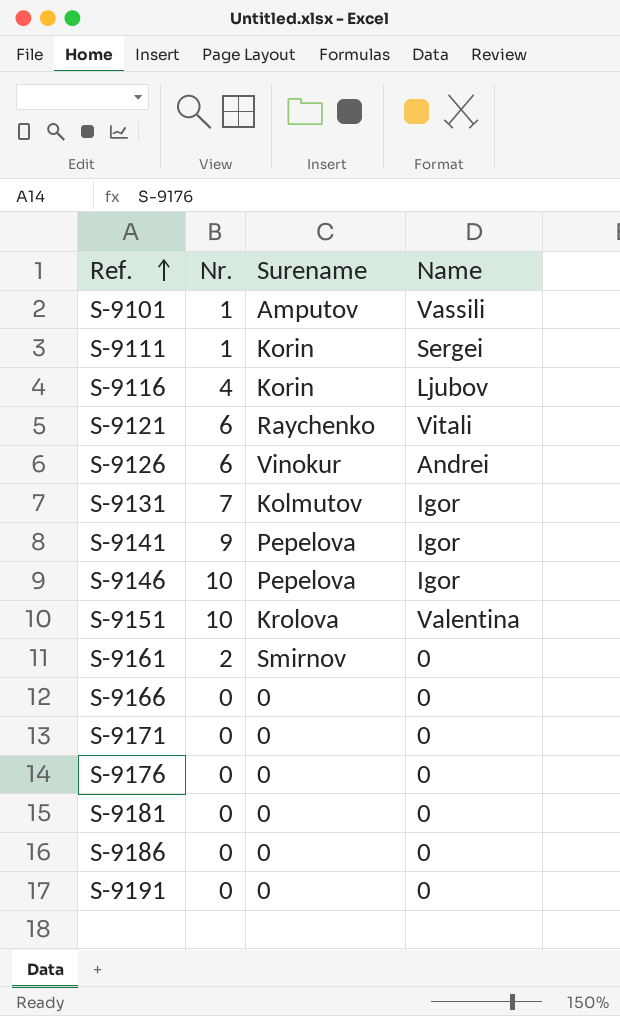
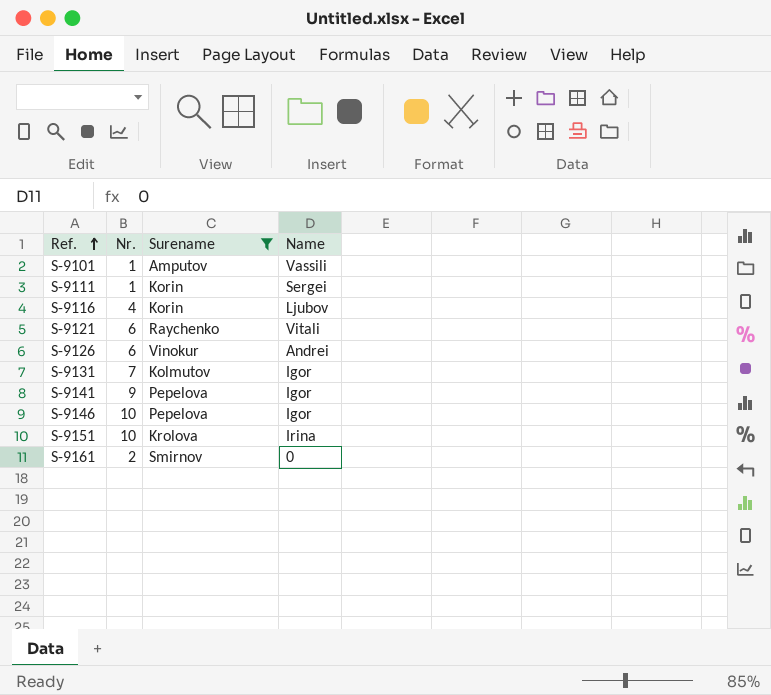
filter: none -> Surename != 0
S-9151 | Name: Valentina -> Irina

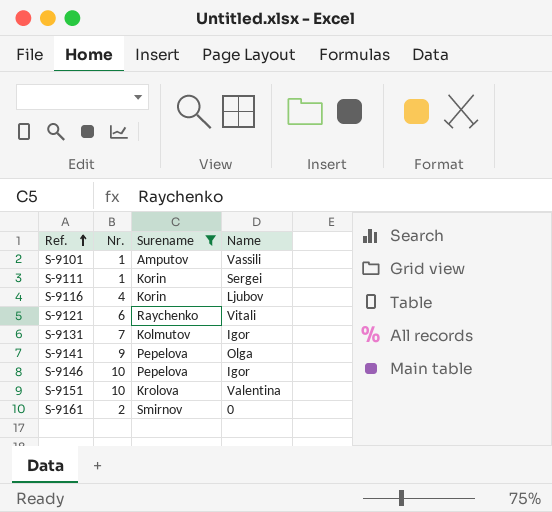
row S-9126: 6 | Vinokur | Andrei -> none
S-9141 | Name: Igor -> Olga
S-9151 | Name: Irina -> Valentina

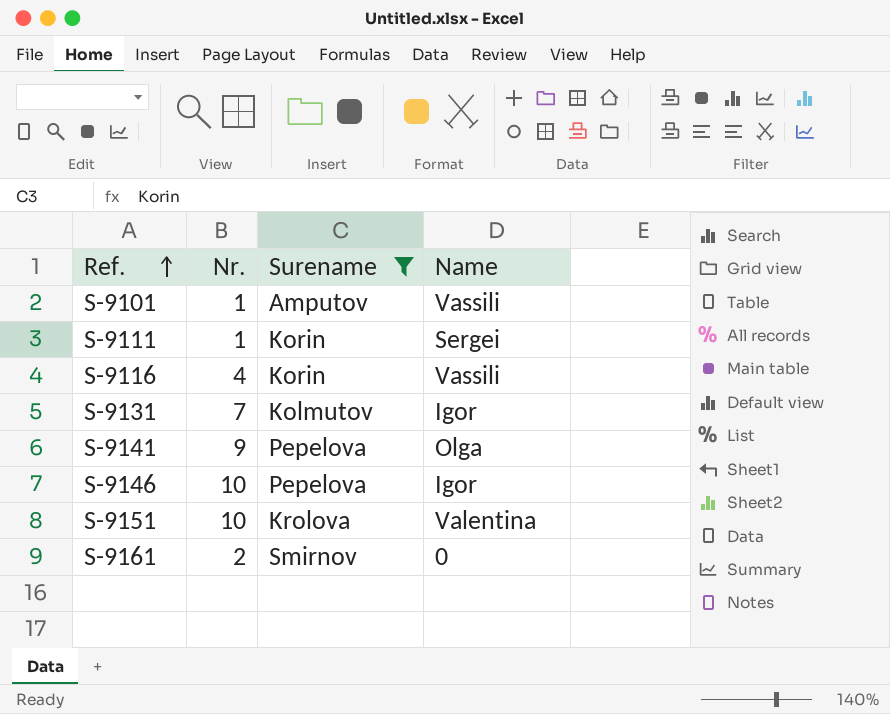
row S-9121: 6 | Raychenko | Vitali -> none
S-9116 | Name: Ljubov -> Vassili

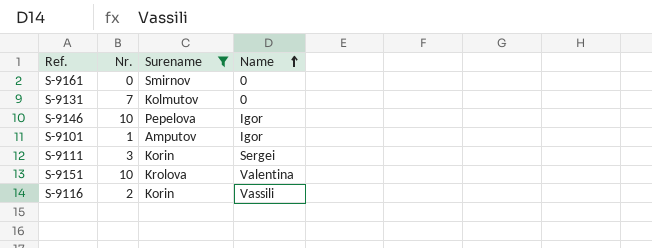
row order: Ref. ascending -> Name ascending
row S-9141: 9 | Pepelova | Olga -> none
S-9161 | Nr.: 2 -> 0
S-9131 | Name: Igor -> 0
S-9101 | Name: Vassili -> Igor
S-9111 | Nr.: 1 -> 3
S-9116 | Nr.: 4 -> 2

